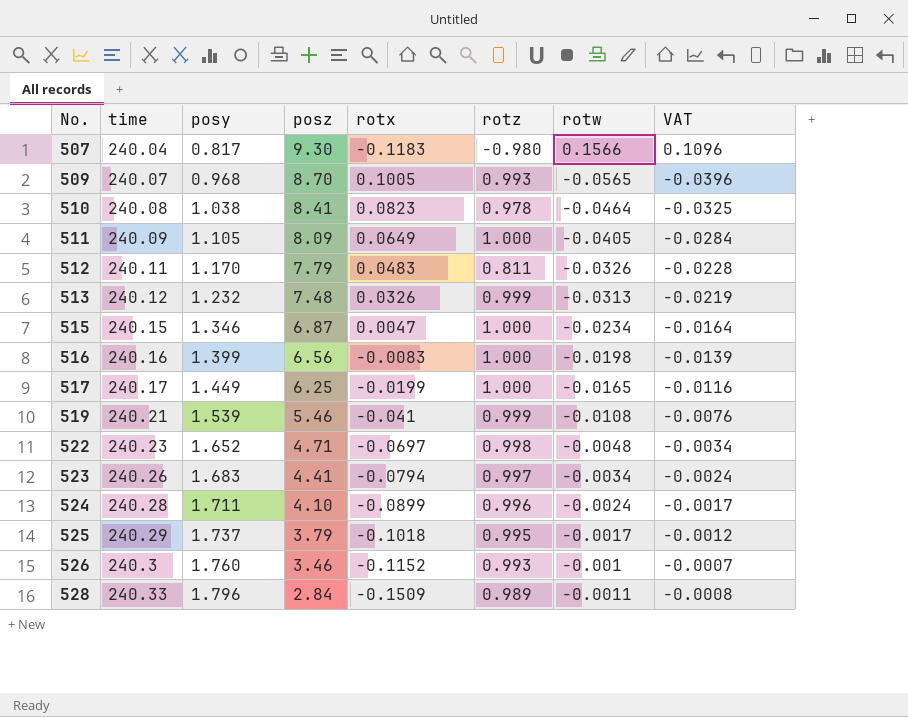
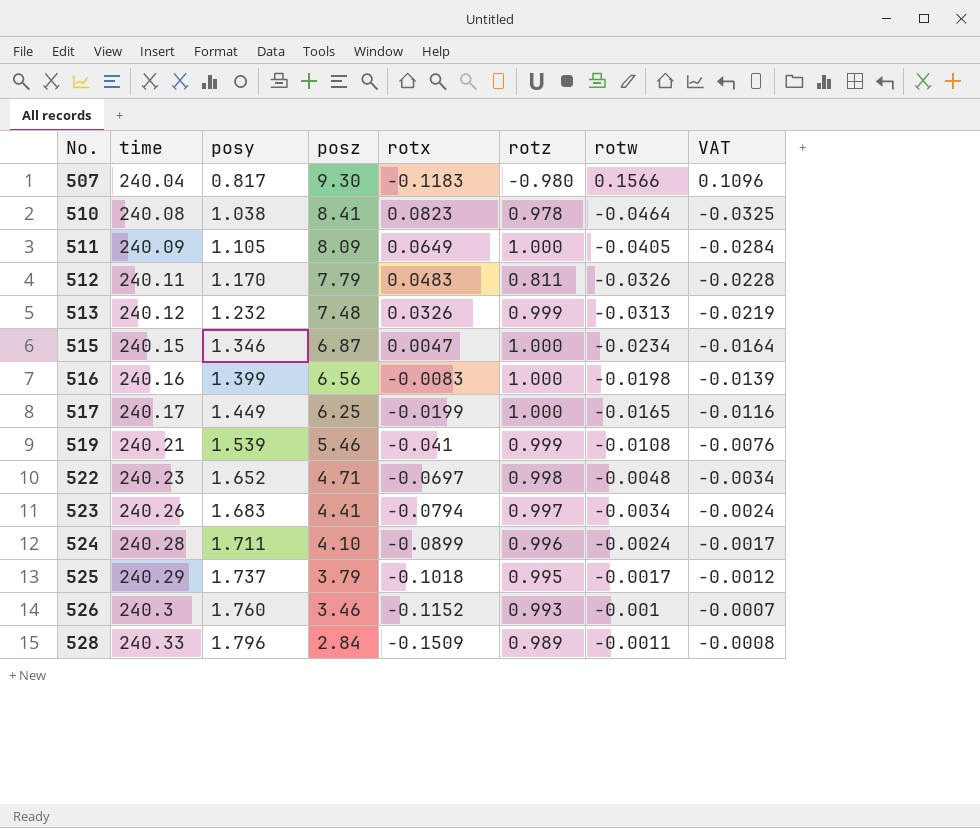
row 509: 240.07 | 0.968 | 8.70 | 0.1005 | 0.993 | -0.0565 | -0.0396 -> none

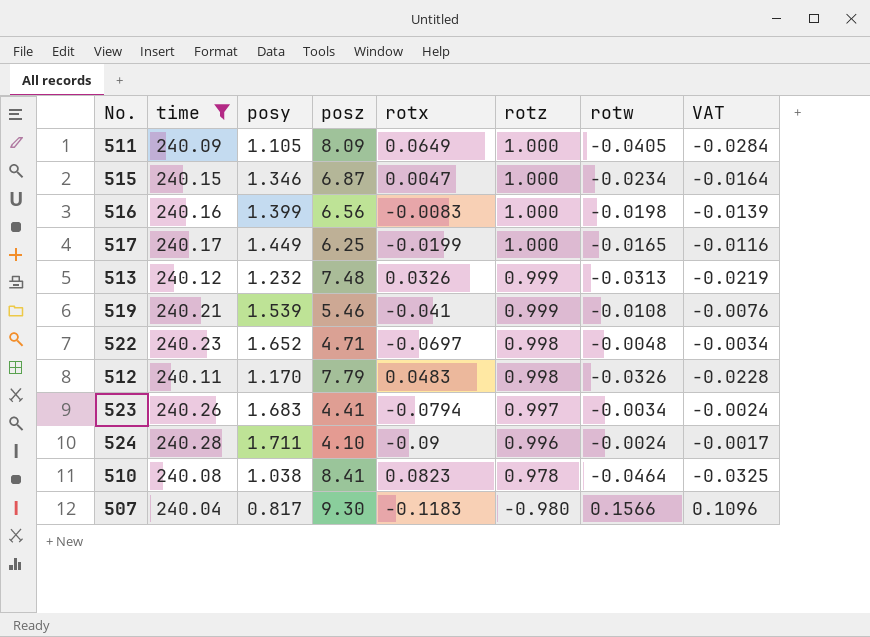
filter: none -> time <= 240.28
row order: No. ascending -> rotz descending
512 | rotz: 0.811 -> 0.998
524 | rotx: -0.0899 -> -0.09

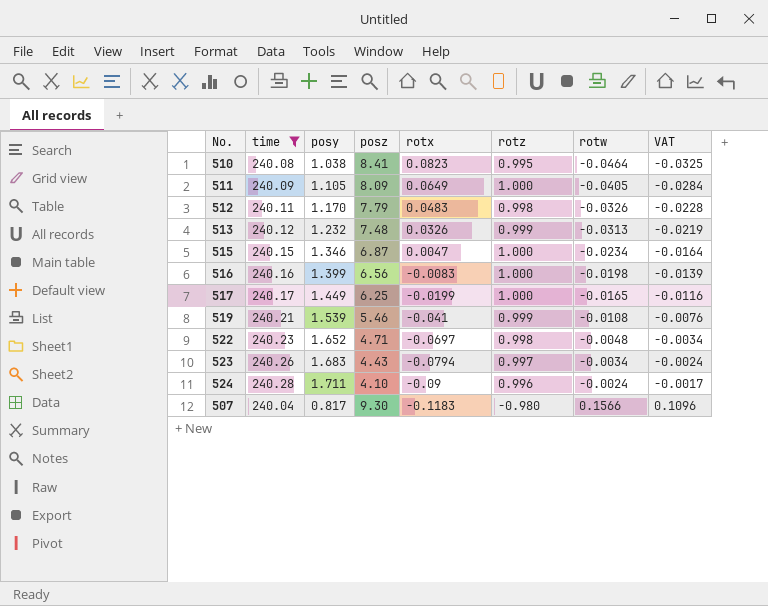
row order: rotz descending -> rotx descending
510 | rotz: 0.978 -> 0.995
523 | posz: 4.41 -> 4.43

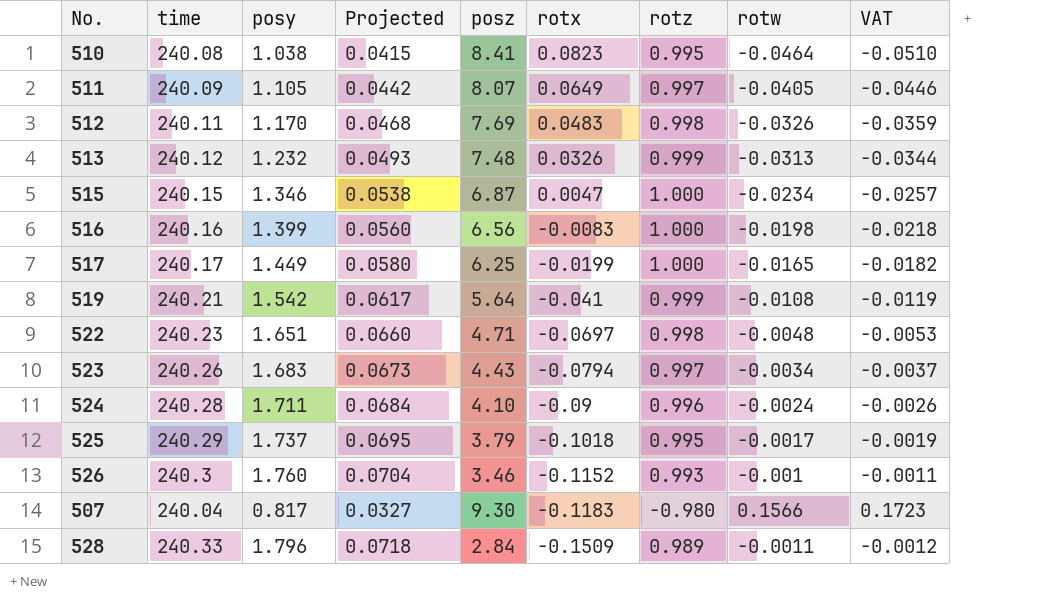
filter: time <= 240.28 -> none
column Projected | formula: none -> [posy] * 0.04
column VAT | formula: [rotw] * 0.7 -> [rotw] * 1.1
511 | posz: 8.09 -> 8.07
511 | rotz: 1.000 -> 0.997
512 | posz: 7.79 -> 7.69
519 | posy: 1.539 -> 1.542
519 | posz: 5.46 -> 5.64
522 | posy: 1.652 -> 1.651

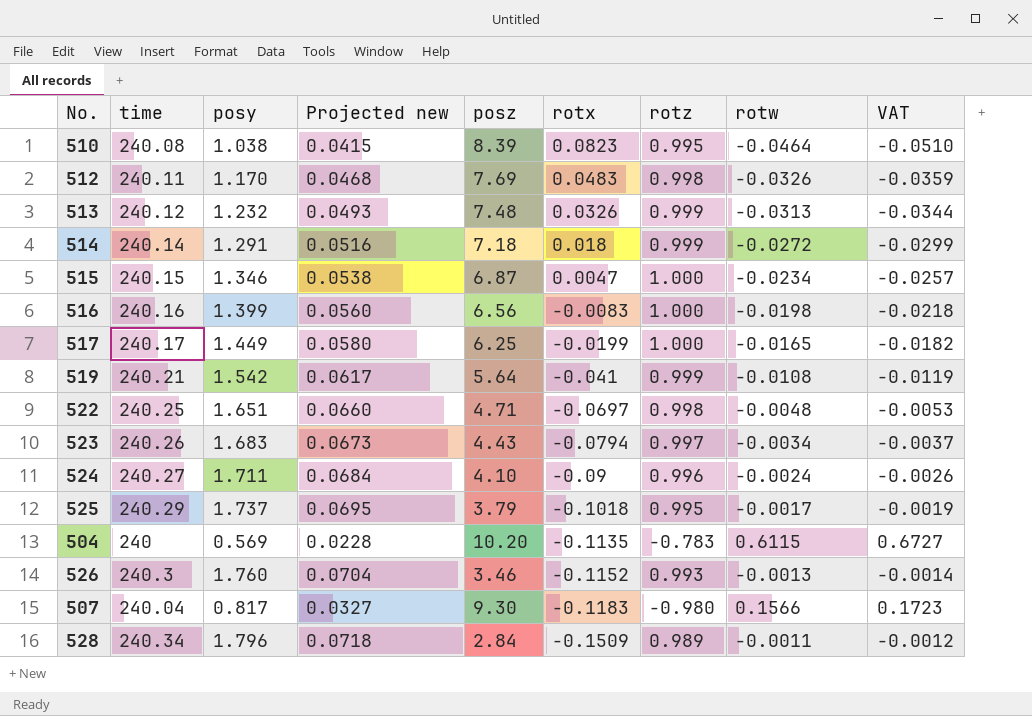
column name: Projected -> Projected new
row 511: 240.09 | 1.105 | 0.0442 | 8.07 | 0.0649 | 0.997 | -0.0405 | -0.0446 -> none
510 | posz: 8.41 -> 8.39
row 514: none -> 240.14 | 1.291 | 0.0516 | 7.18 | 0.018 | 0.999 | -0.0272 | -0.0299
522 | time: 240.23 -> 240.25
524 | time: 240.28 -> 240.27
row 504: none -> 240 | 0.569 | 0.0228 | 10.20 | -0.1135 | -0.783 | 0.6115 | 0.6727
526 | rotw: -0.001 -> -0.0013
526 | VAT: -0.0011 -> -0.0014
528 | time: 240.33 -> 240.34

